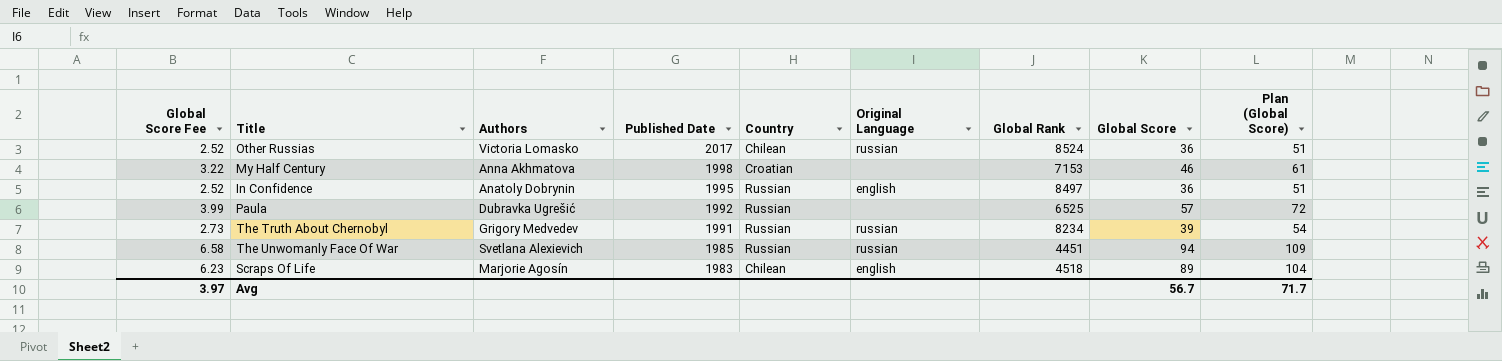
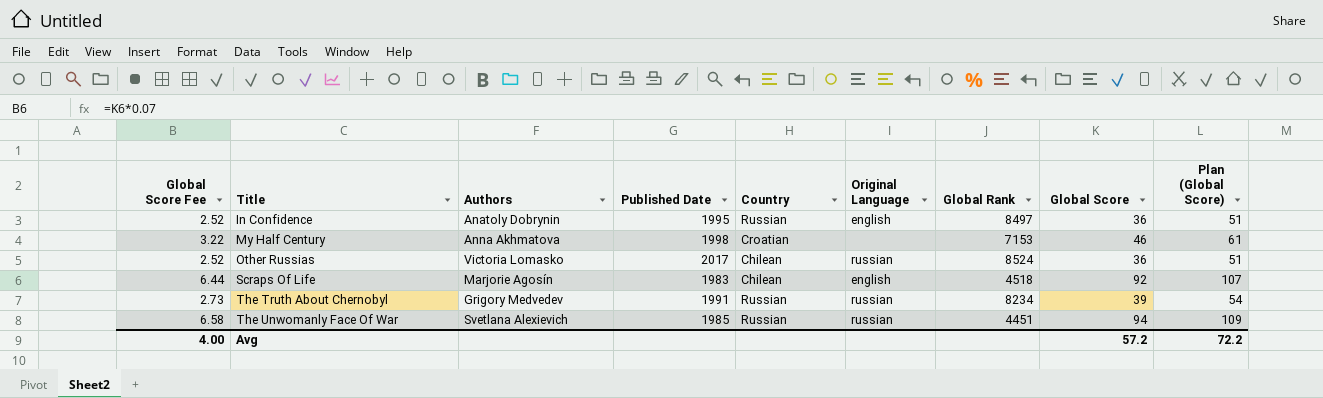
row order: Published Date descending -> Title ascending
row Paula: 3.99 | Dubravka Ugrešić | 1992 | Russian | none | 6525 | 57 | 72 -> none
Scraps Of Life | Global Score Fee: 6.23 -> 6.44
Scraps Of Life | Global Score: 89 -> 92
Scraps Of Life | Plan (Global Score): 104 -> 107
Avg | Global Score Fee: 3.97 -> 4.00
Avg | Global Score: 56.7 -> 57.2
Avg | Plan (Global Score): 71.7 -> 72.2

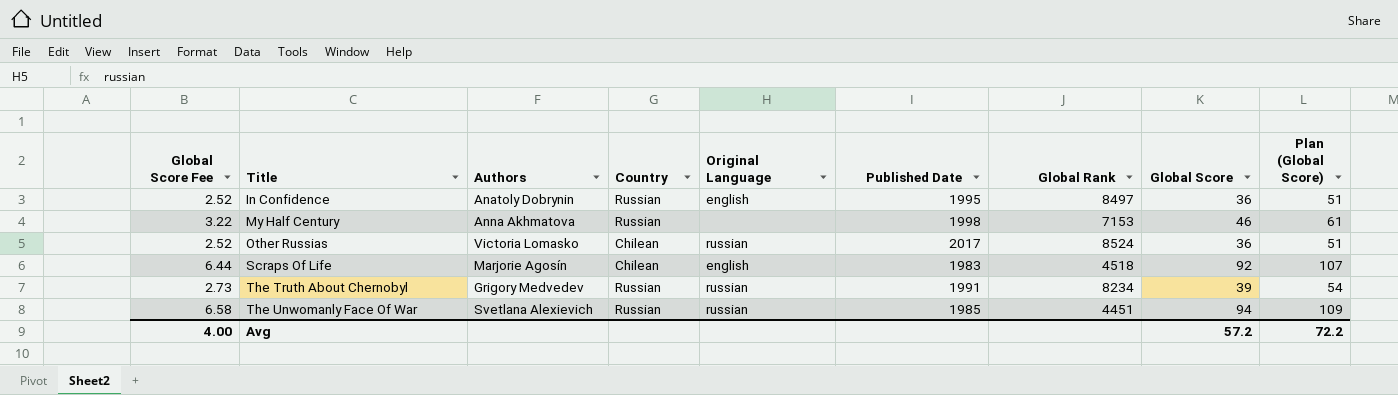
column Published Date | position: 4 -> 6
My Half Century | Country: Croatian -> Russian

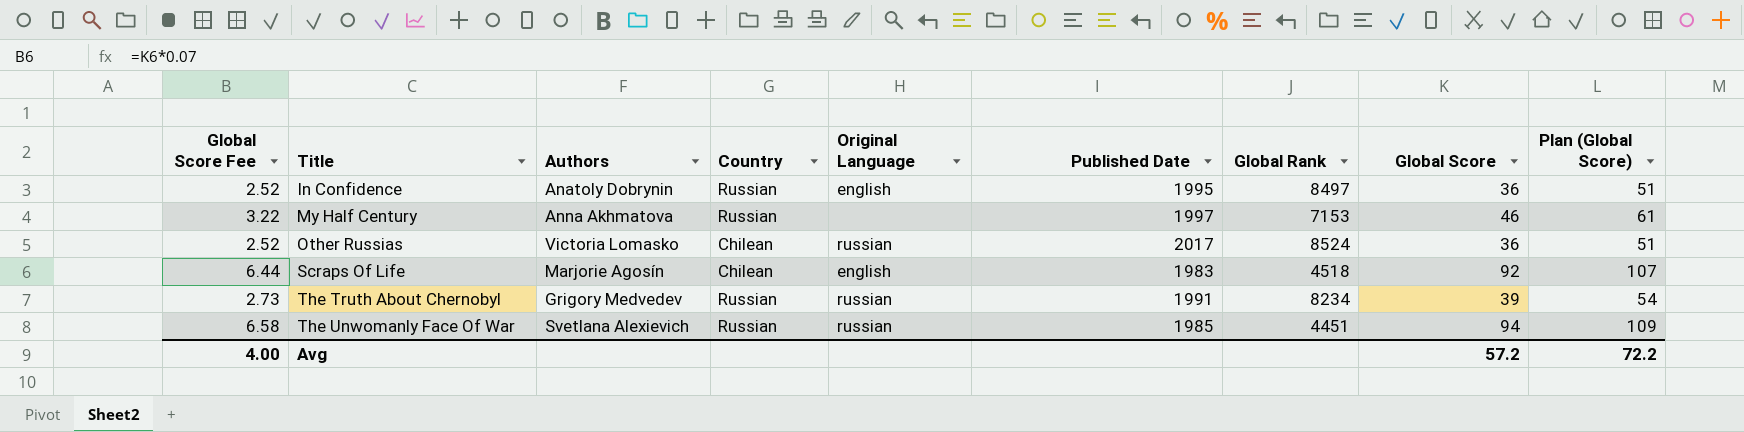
My Half Century | Published Date: 1998 -> 1997

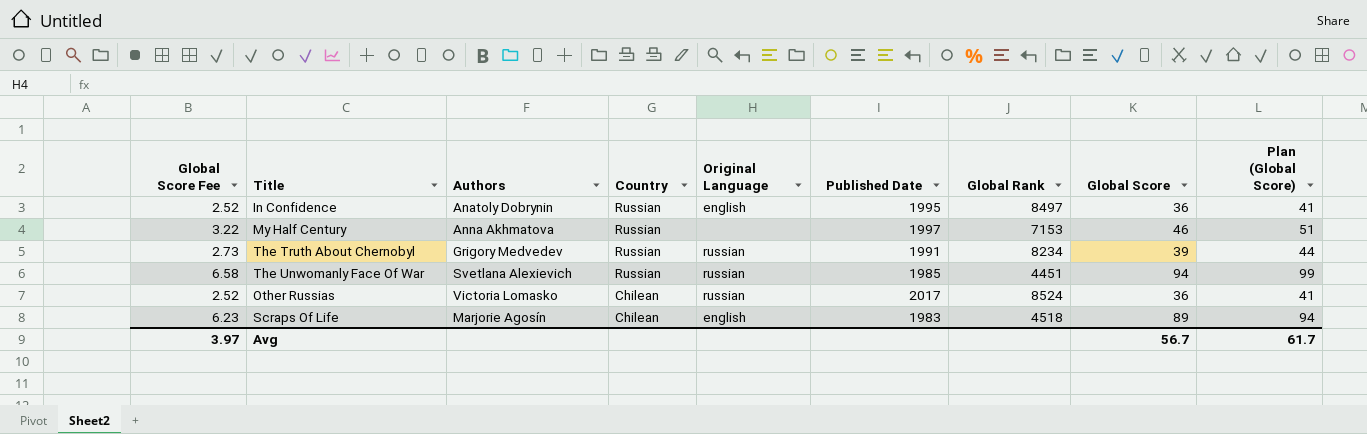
row order: Title ascending -> Country descending
column Plan (Global Score) | formula: [Global Score] + 15 -> [Global Score] + 5
Scraps Of Life | Global Score Fee: 6.44 -> 6.23
Scraps Of Life | Global Score: 92 -> 89
Avg | Global Score Fee: 4.00 -> 3.97
Avg | Global Score: 57.2 -> 56.7
Avg | Plan (Global Score): 72.2 -> 61.7

